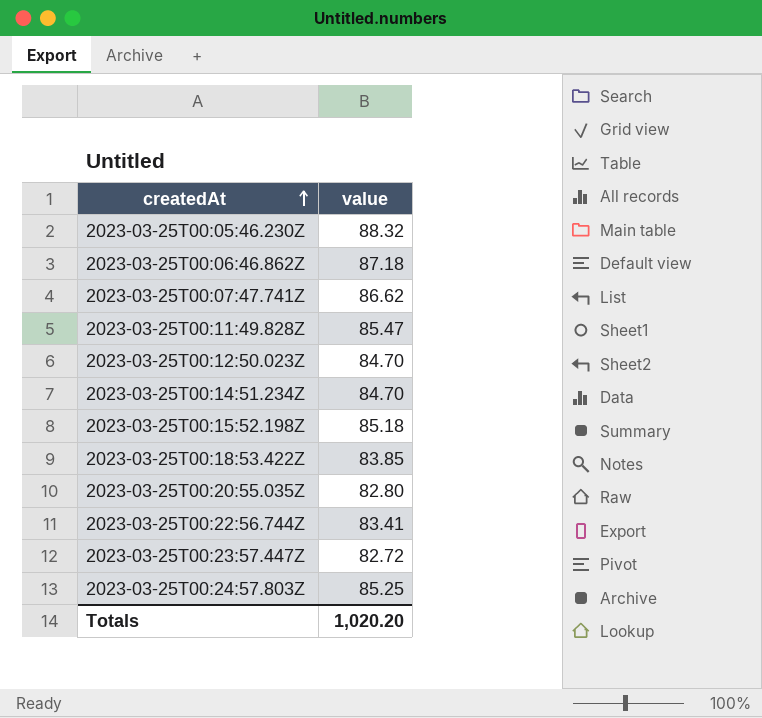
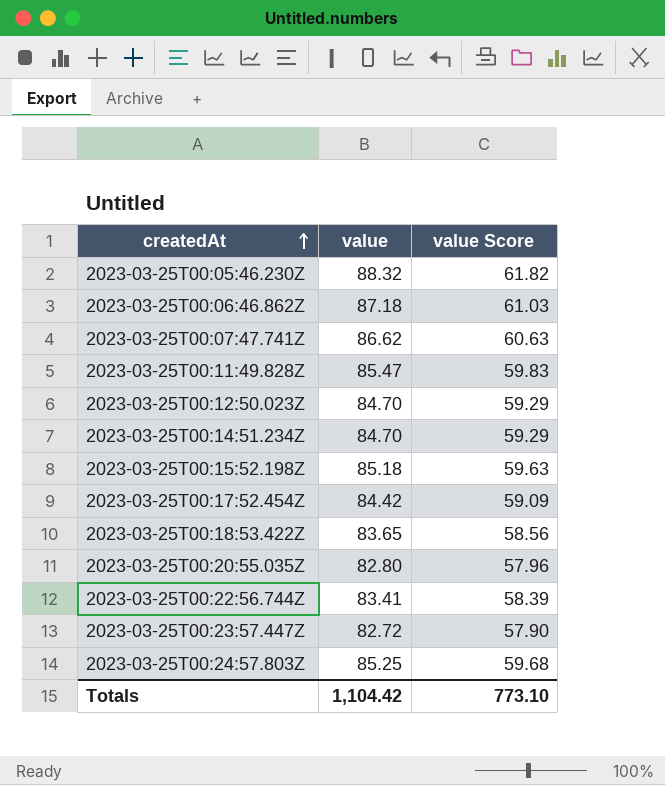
column value Score | formula: none -> [value] * 0.7
row 2023-03-25T00:17:52.454Z: none -> 84.42 | 59.09
2023-03-25T00:18:53.422Z | value: 83.85 -> 83.65
Totals | value: 1,020.20 -> 1,104.42

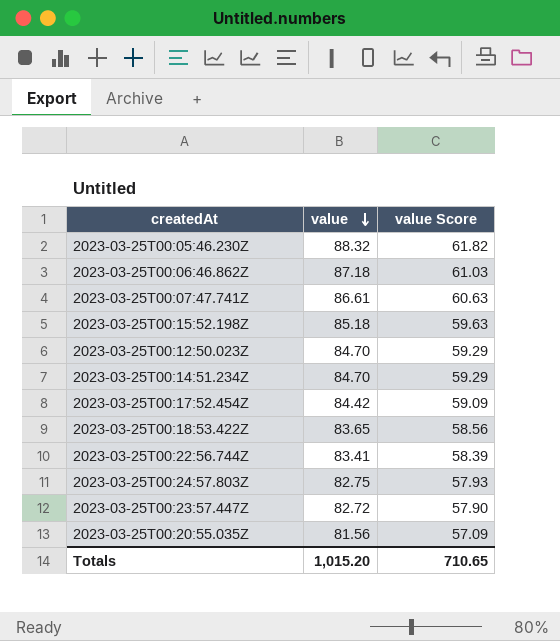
row order: createdAt ascending -> value descending
row 2023-03-25T00:11:49.828Z: 85.47 | 59.83 -> none
2023-03-25T00:07:47.741Z | value: 86.62 -> 86.61
2023-03-25T00:24:57.803Z | value: 85.25 -> 82.75
2023-03-25T00:24:57.803Z | value Score: 59.68 -> 57.93
2023-03-25T00:20:55.035Z | value: 82.80 -> 81.56
2023-03-25T00:20:55.035Z | value Score: 57.96 -> 57.09
Totals | value: 1,104.42 -> 1,015.20
Totals | value Score: 773.10 -> 710.65

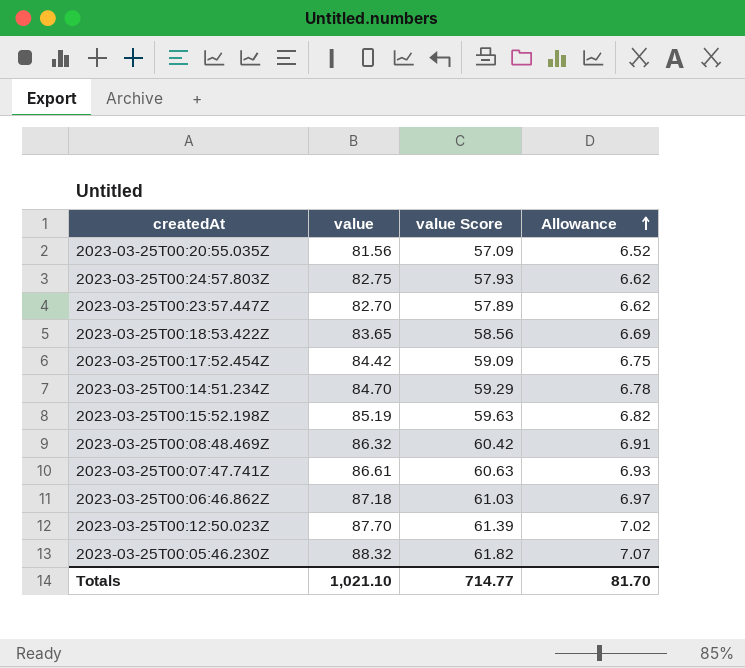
row order: value descending -> Allowance ascending
column Allowance | formula: none -> [value] * 0.08
row 2023-03-25T00:22:56.744Z: 83.41 | 58.39 -> none
2023-03-25T00:23:57.447Z | value: 82.72 -> 82.70
2023-03-25T00:23:57.447Z | value Score: 57.90 -> 57.89
2023-03-25T00:15:52.198Z | value: 85.18 -> 85.19
row 2023-03-25T00:08:48.469Z: none -> 86.32 | 60.42 | 6.91
2023-03-25T00:12:50.023Z | value: 84.70 -> 87.70
2023-03-25T00:12:50.023Z | value Score: 59.29 -> 61.39
Totals | value: 1,015.20 -> 1,021.10
Totals | value Score: 710.65 -> 714.77

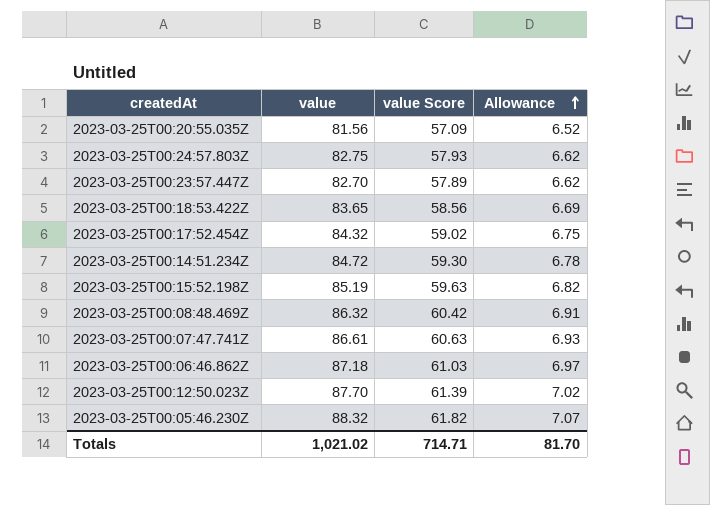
2023-03-25T00:17:52.454Z | value: 84.42 -> 84.32
2023-03-25T00:17:52.454Z | value Score: 59.09 -> 59.02
2023-03-25T00:14:51.234Z | value: 84.70 -> 84.72
2023-03-25T00:14:51.234Z | value Score: 59.29 -> 59.30
Totals | value: 1,021.10 -> 1,021.02
Totals | value Score: 714.77 -> 714.71

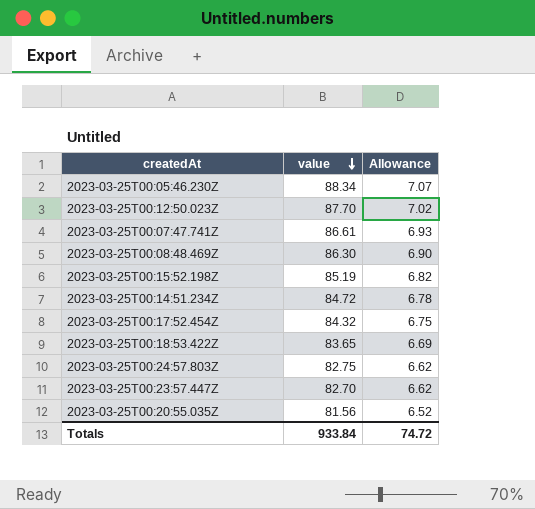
row order: Allowance ascending -> value descending
column value Score | formula: [value] * 0.7 -> none
row 2023-03-25T00:06:46.862Z: 87.18 | 61.03 | 6.97 -> none
2023-03-25T00:05:46.230Z | value: 88.32 -> 88.34
2023-03-25T00:08:48.469Z | value: 86.32 -> 86.30
2023-03-25T00:08:48.469Z | Allowance: 6.91 -> 6.90
Totals | value: 1,021.02 -> 933.84
Totals | Allowance: 81.70 -> 74.72

